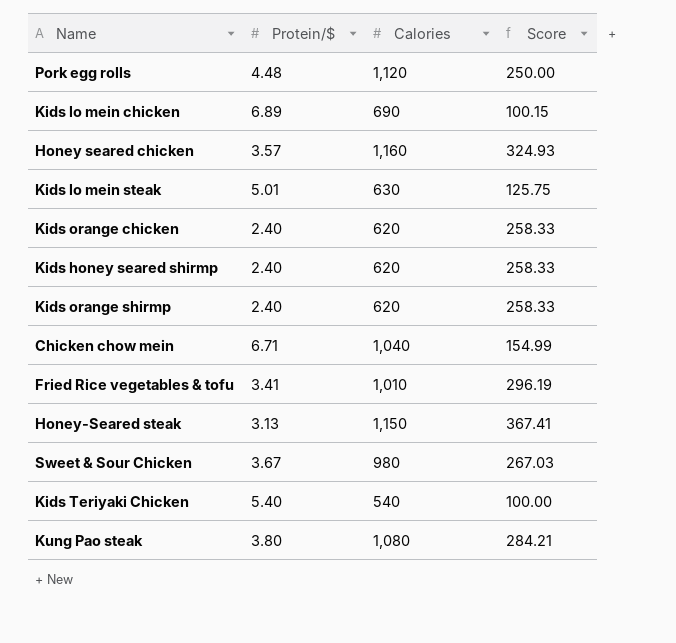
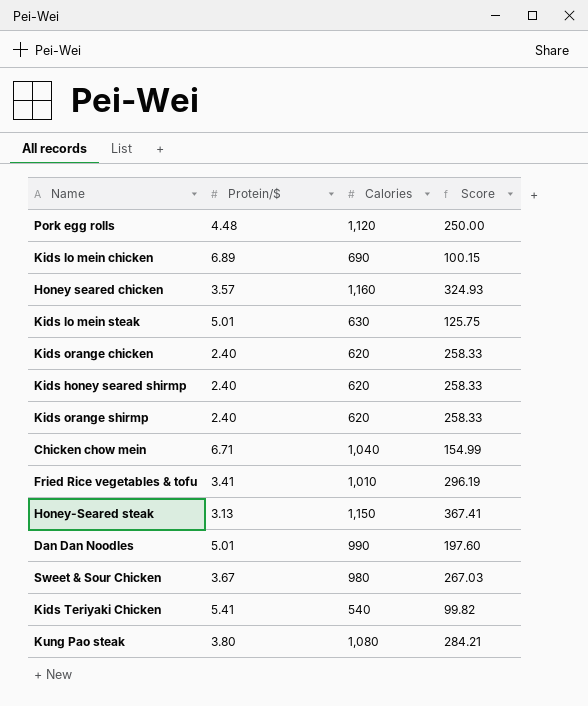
row Dan Dan Noodles: none -> 5.01 | 990 | 197.60
Kids Teriyaki Chicken | Protein/$: 5.40 -> 5.41
Kids Teriyaki Chicken | Score: 100.00 -> 99.82

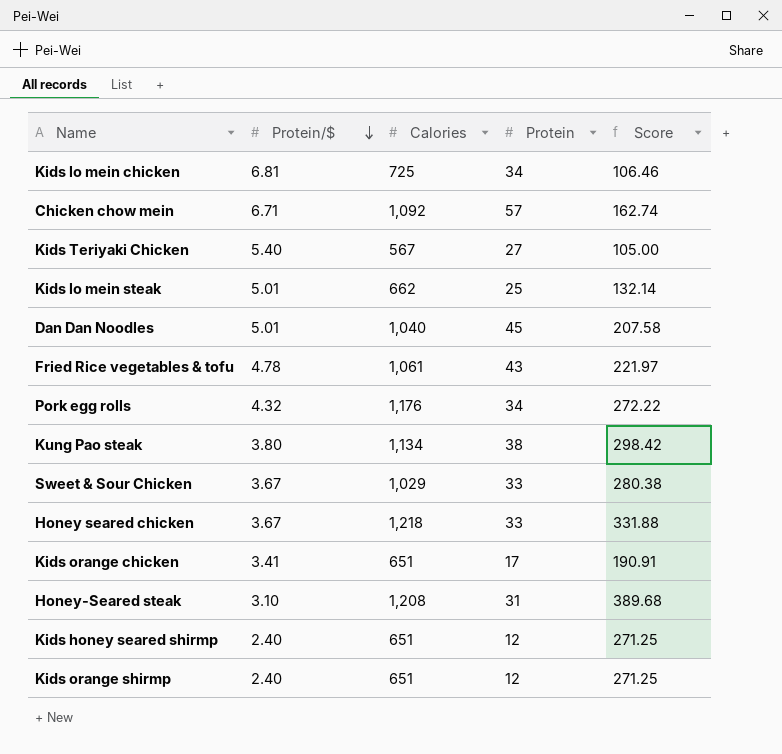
row order: none -> Protein/$ descending
column Protein | position: none -> 4
Kids lo mein chicken | Protein/$: 6.89 -> 6.81
Kids lo mein chicken | Calories: 690 -> 725
Kids lo mein chicken | Score: 100.15 -> 106.46
Chicken chow mein | Calories: 1,040 -> 1,092
Chicken chow mein | Score: 154.99 -> 162.74
Kids Teriyaki Chicken | Protein/$: 5.41 -> 5.40
Kids Teriyaki Chicken | Calories: 540 -> 567
Kids Teriyaki Chicken | Score: 99.82 -> 105.00
Kids lo mein steak | Calories: 630 -> 662
Kids lo mein steak | Score: 125.75 -> 132.14
Dan Dan Noodles | Calories: 990 -> 1,040
Dan Dan Noodles | Score: 197.60 -> 207.58
Fried Rice vegetables & tofu | Protein/$: 3.41 -> 4.78
Fried Rice vegetables & tofu | Calories: 1,010 -> 1,061
Fried Rice vegetables & tofu | Score: 296.19 -> 221.97
Pork egg rolls | Protein/$: 4.48 -> 4.32
Pork egg rolls | Calories: 1,120 -> 1,176
Pork egg rolls | Score: 250.00 -> 272.22
Kung Pao steak | Calories: 1,080 -> 1,134
Kung Pao steak | Score: 284.21 -> 298.42
Sweet & Sour Chicken | Calories: 980 -> 1,029
Sweet & Sour Chicken | Score: 267.03 -> 280.38
Honey seared chicken | Protein/$: 3.57 -> 3.67
Honey seared chicken | Calories: 1,160 -> 1,218
Honey seared chicken | Score: 324.93 -> 331.88
Kids orange chicken | Protein/$: 2.40 -> 3.41
Kids orange chicken | Calories: 620 -> 651
Kids orange chicken | Score: 258.33 -> 190.91
Honey-Seared steak | Protein/$: 3.13 -> 3.10
Honey-Seared steak | Calories: 1,150 -> 1,208
Honey-Seared steak | Score: 367.41 -> 389.68
Kids honey seared shirmp | Calories: 620 -> 651
Kids honey seared shirmp | Score: 258.33 -> 271.25
Kids orange shirmp | Calories: 620 -> 651
Kids orange shirmp | Score: 258.33 -> 271.25

